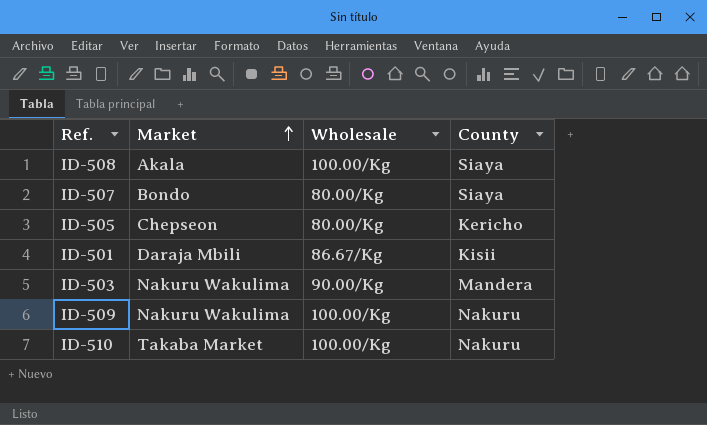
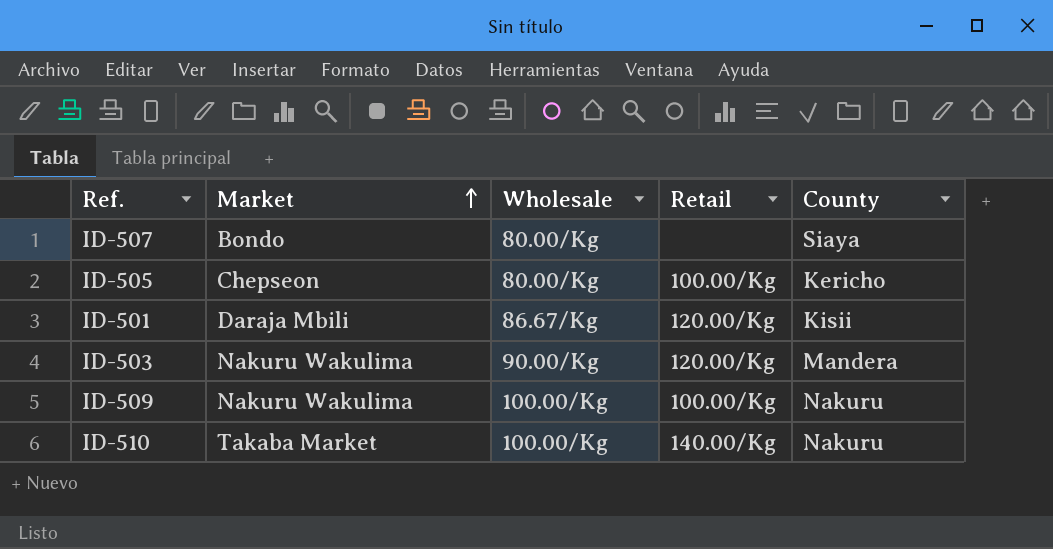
column Retail | position: none -> 4
row ID-508: Akala | 100.00/Kg | Siaya -> none

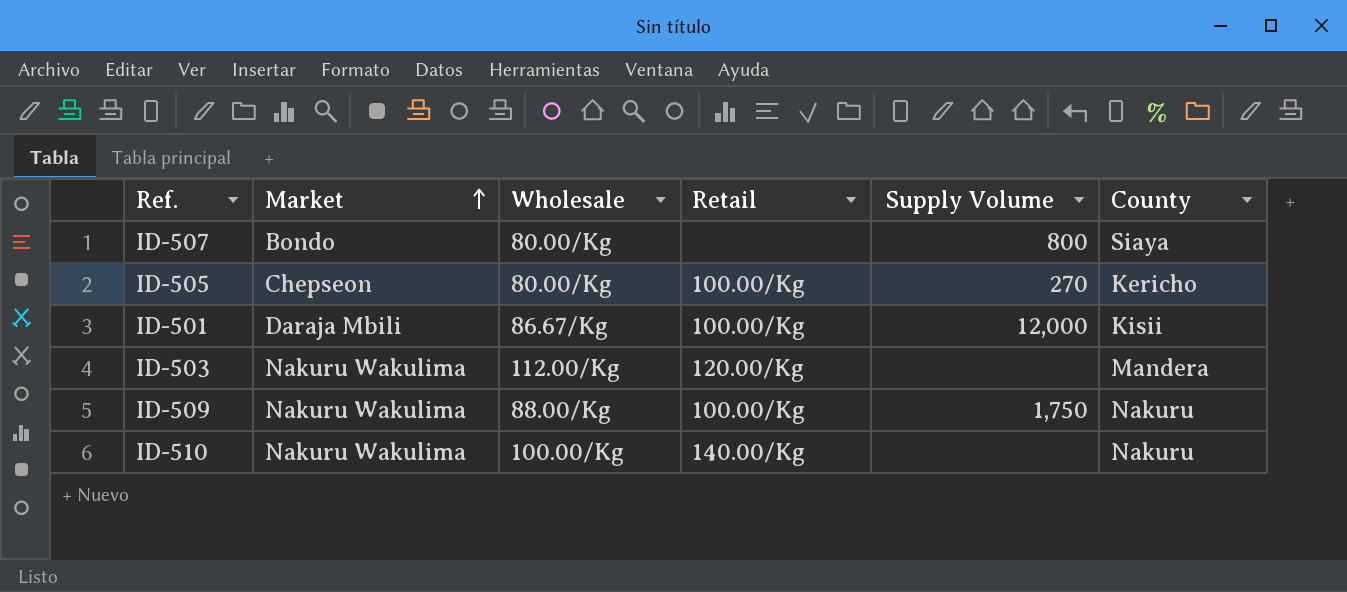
column Supply Volume | position: none -> 5
ID-501 | Retail: 120.00/Kg -> 100.00/Kg
ID-503 | Wholesale: 90.00/Kg -> 112.00/Kg
ID-509 | Wholesale: 100.00/Kg -> 88.00/Kg
ID-510 | Market: Takaba Market -> Nakuru Wakulima

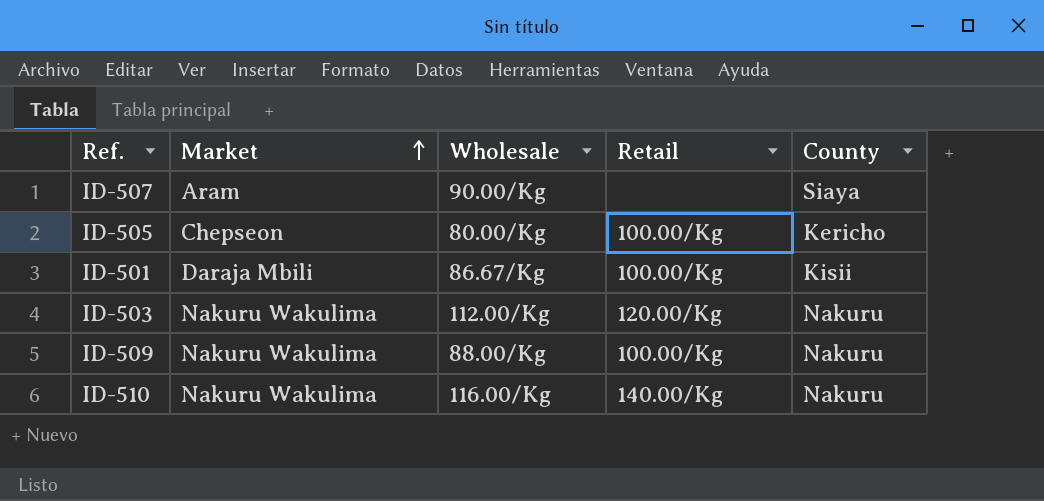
column Supply Volume | position: 5 -> none
ID-507 | Market: Bondo -> Aram
ID-507 | Wholesale: 80.00/Kg -> 90.00/Kg
ID-503 | County: Mandera -> Nakuru
ID-510 | Wholesale: 100.00/Kg -> 116.00/Kg

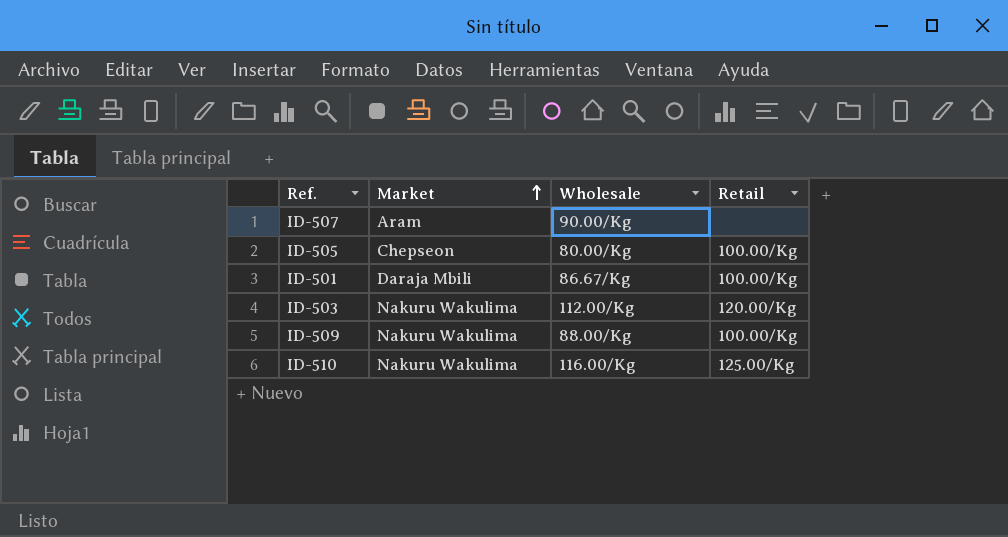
column County | position: 5 -> none
ID-510 | Retail: 140.00/Kg -> 125.00/Kg

